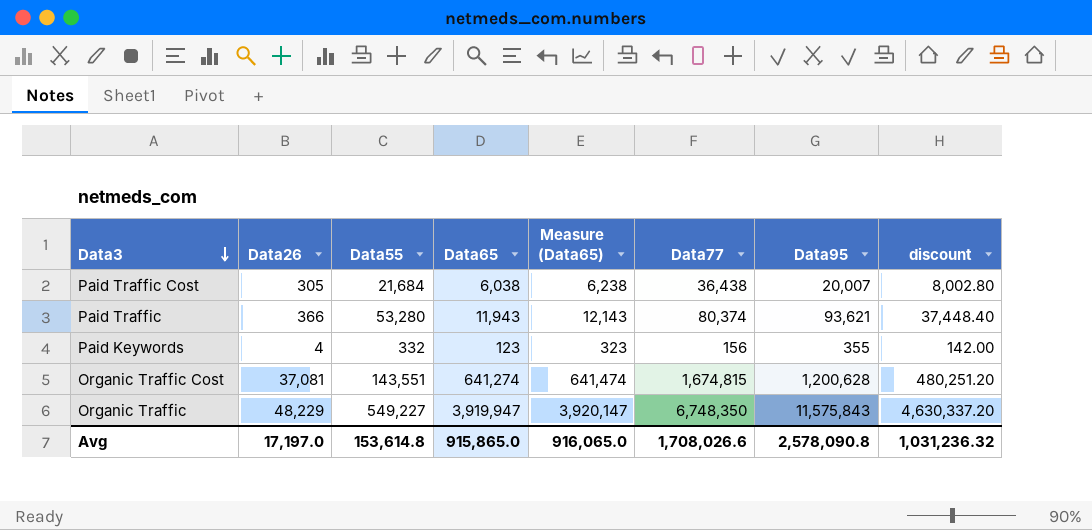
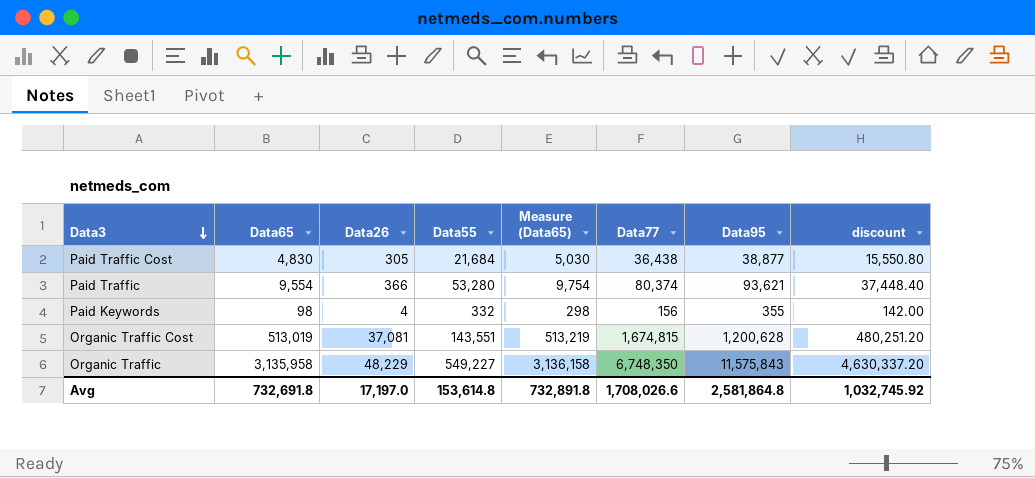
column Data65 | position: 4 -> 2
Paid Traffic Cost | Data65: 6,038 -> 4,830
Paid Traffic Cost | Measure (Data65): 6,238 -> 5,030
Paid Traffic Cost | Data95: 20,007 -> 38,877
Paid Traffic Cost | discount: 8,002.80 -> 15,550.80
Paid Traffic | Data65: 11,943 -> 9,554
Paid Traffic | Measure (Data65): 12,143 -> 9,754
Paid Keywords | Data65: 123 -> 98
Paid Keywords | Measure (Data65): 323 -> 298
Organic Traffic Cost | Data65: 641,274 -> 513,019
Organic Traffic Cost | Measure (Data65): 641,474 -> 513,219
Organic Traffic | Data65: 3,919,947 -> 3,135,958
Organic Traffic | Measure (Data65): 3,920,147 -> 3,136,158
Avg | Data65: 915,865.0 -> 732,691.8
Avg | Measure (Data65): 916,065.0 -> 732,891.8
Avg | Data95: 2,578,090.8 -> 2,581,864.8
Avg | discount: 1,031,236.32 -> 1,032,745.92

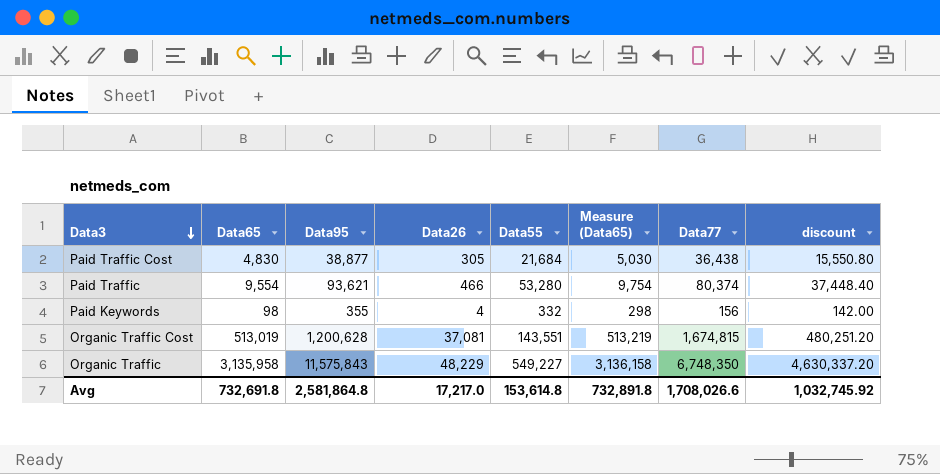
column Data95 | position: 7 -> 3
Paid Traffic | Data26: 366 -> 466
Avg | Data26: 17,197.0 -> 17,217.0

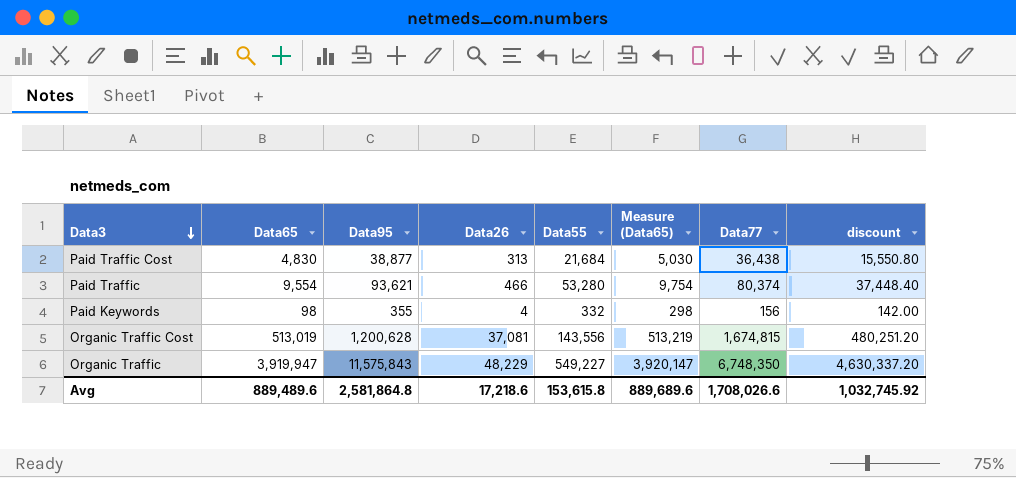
Paid Traffic Cost | Data26: 305 -> 313
Organic Traffic Cost | Data55: 143,551 -> 143,556
Organic Traffic | Data65: 3,135,958 -> 3,919,947
Organic Traffic | Measure (Data65): 3,136,158 -> 3,920,147
Avg | Data65: 732,691.8 -> 889,489.6
Avg | Data26: 17,217.0 -> 17,218.6
Avg | Data55: 153,614.8 -> 153,615.8
Avg | Measure (Data65): 732,891.8 -> 889,689.6

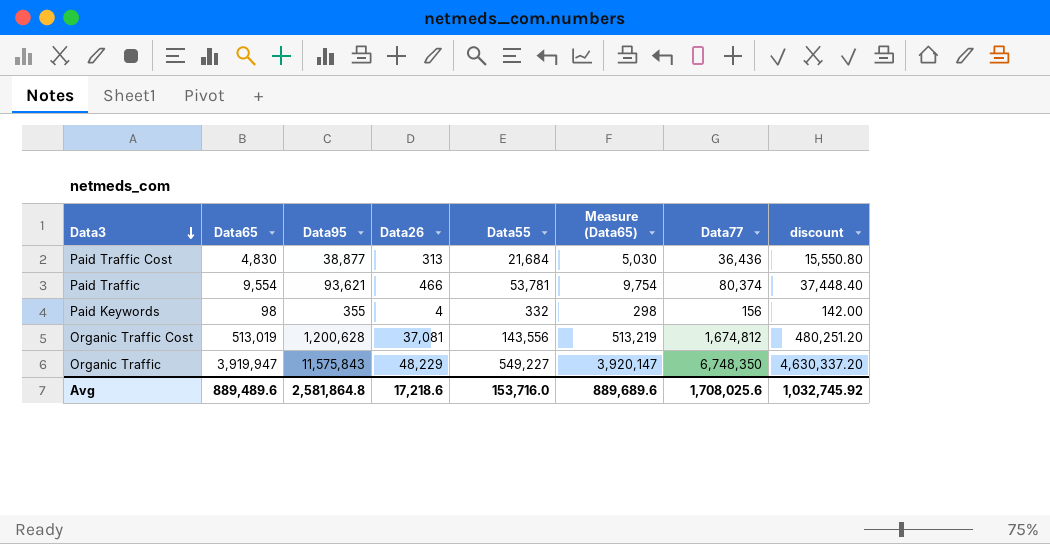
Paid Traffic Cost | Data77: 36,438 -> 36,436
Paid Traffic | Data55: 53,280 -> 53,781
Organic Traffic Cost | Data77: 1,674,815 -> 1,674,812
Avg | Data55: 153,615.8 -> 153,716.0
Avg | Data77: 1,708,026.6 -> 1,708,025.6

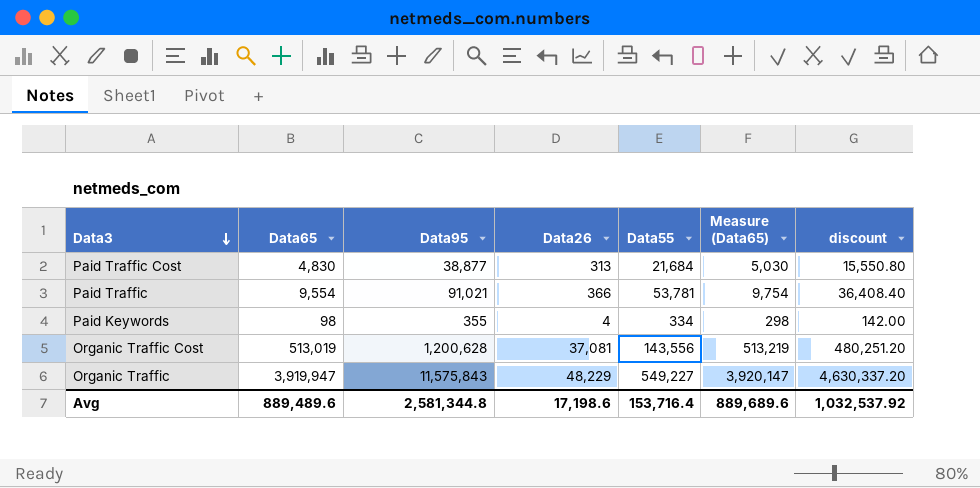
column Data77 | position: 7 -> none
Paid Traffic | Data95: 93,621 -> 91,021
Paid Traffic | Data26: 466 -> 366
Paid Traffic | discount: 37,448.40 -> 36,408.40
Paid Keywords | Data55: 332 -> 334
Avg | Data95: 2,581,864.8 -> 2,581,344.8
Avg | Data26: 17,218.6 -> 17,198.6
Avg | Data55: 153,716.0 -> 153,716.4
Avg | discount: 1,032,745.92 -> 1,032,537.92

